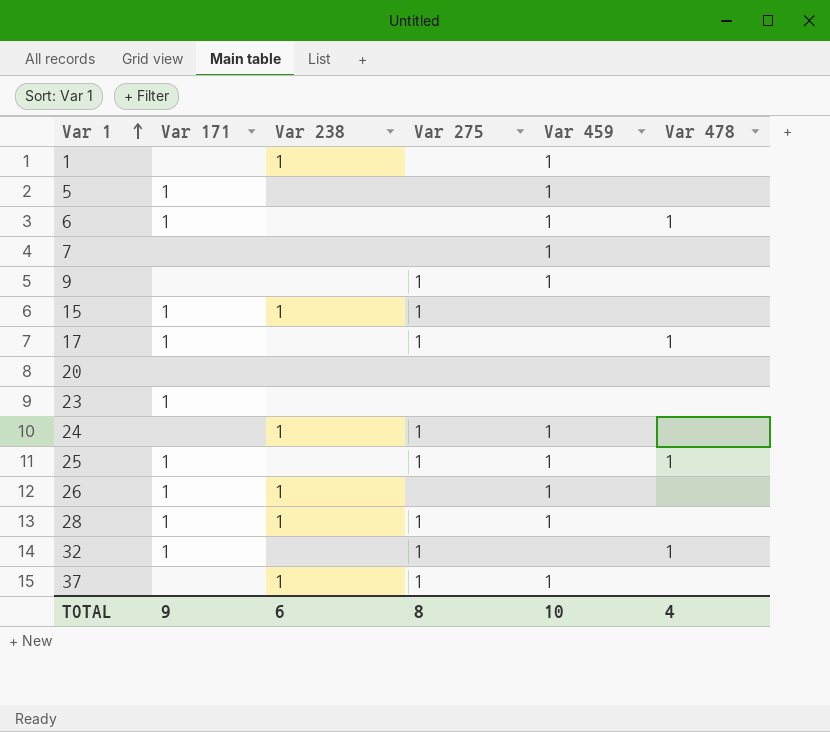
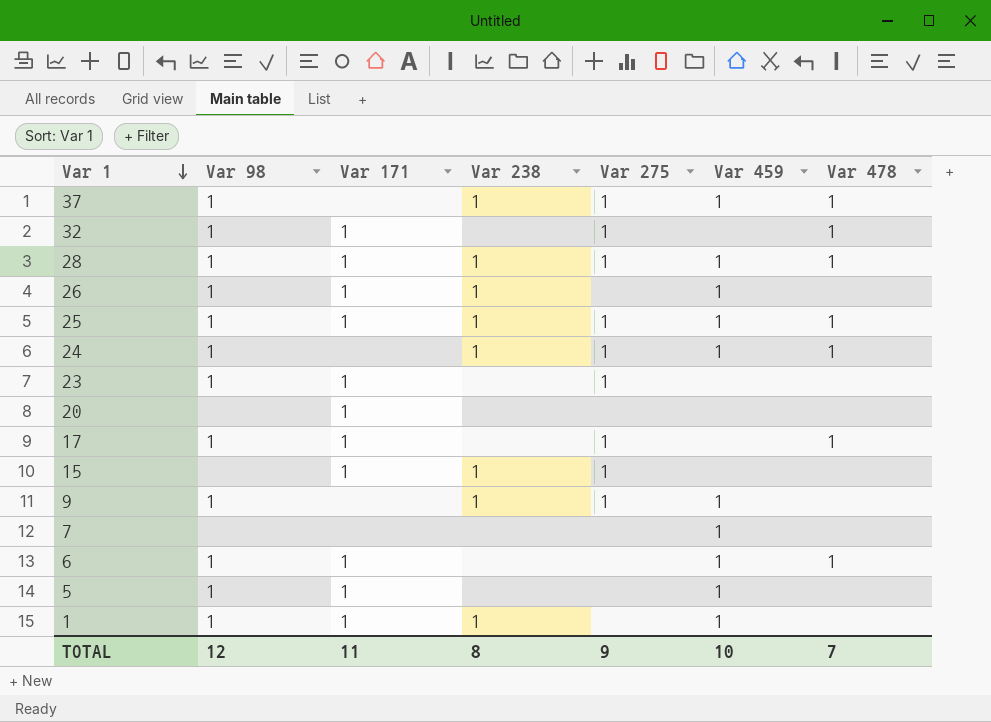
row order: Var 1 ascending -> Var 1 descending
column Var 98 | position: none -> 2
37 | Var 478: none -> 1
28 | Var 478: none -> 1
25 | Var 238: none -> 1
24 | Var 478: none -> 1
23 | Var 275: none -> 1
20 | Var 171: none -> 1
9 | Var 238: none -> 1
1 | Var 171: none -> 1
TOTAL | Var 171: 9 -> 11
TOTAL | Var 238: 6 -> 8
TOTAL | Var 275: 8 -> 9
TOTAL | Var 478: 4 -> 7

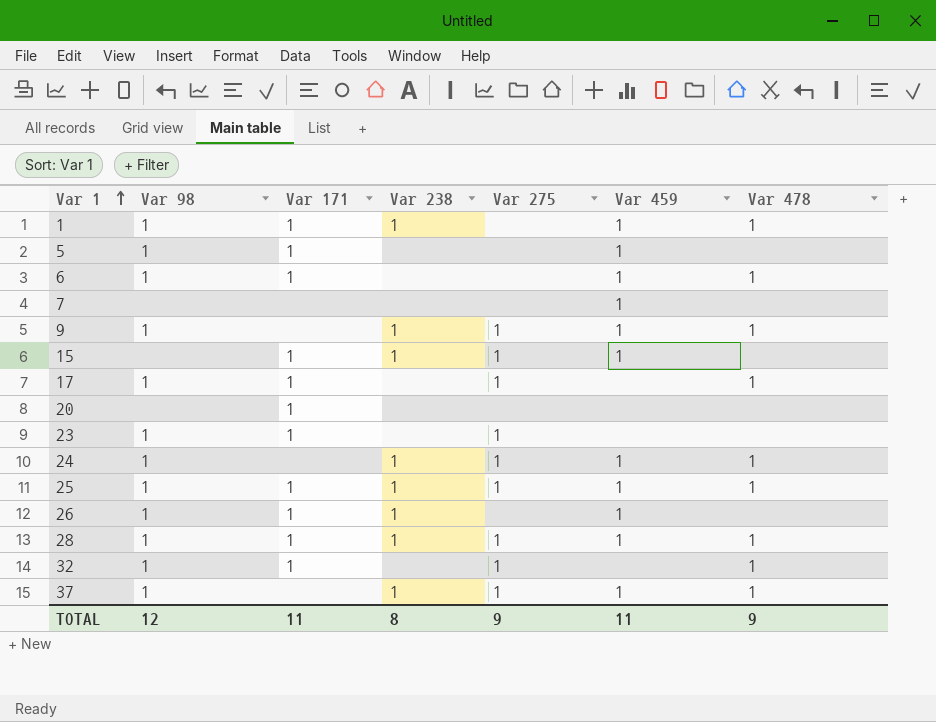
row order: Var 1 descending -> Var 1 ascending
1 | Var 478: none -> 1
9 | Var 478: none -> 1
15 | Var 459: none -> 1
TOTAL | Var 459: 10 -> 11
TOTAL | Var 478: 7 -> 9

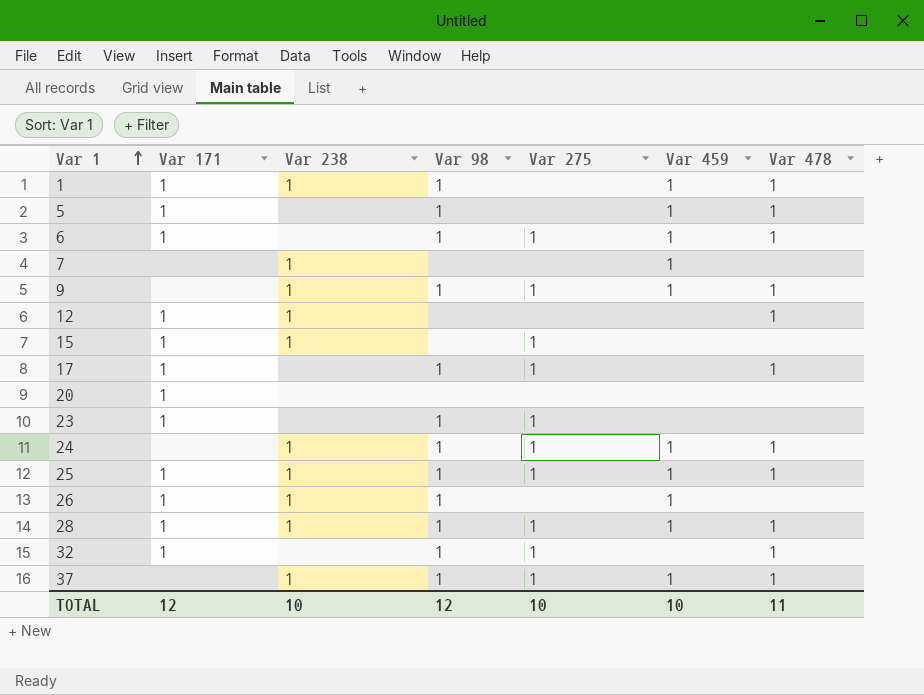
column Var 98 | position: 2 -> 4
5 | Var 478: none -> 1
6 | Var 275: none -> 1
7 | Var 238: none -> 1
row 12: none -> 1 | 1 | none | none | none | 1
15 | Var 459: 1 -> none
TOTAL | Var 171: 11 -> 12
TOTAL | Var 238: 8 -> 10
TOTAL | Var 275: 9 -> 10
TOTAL | Var 459: 11 -> 10
TOTAL | Var 478: 9 -> 11

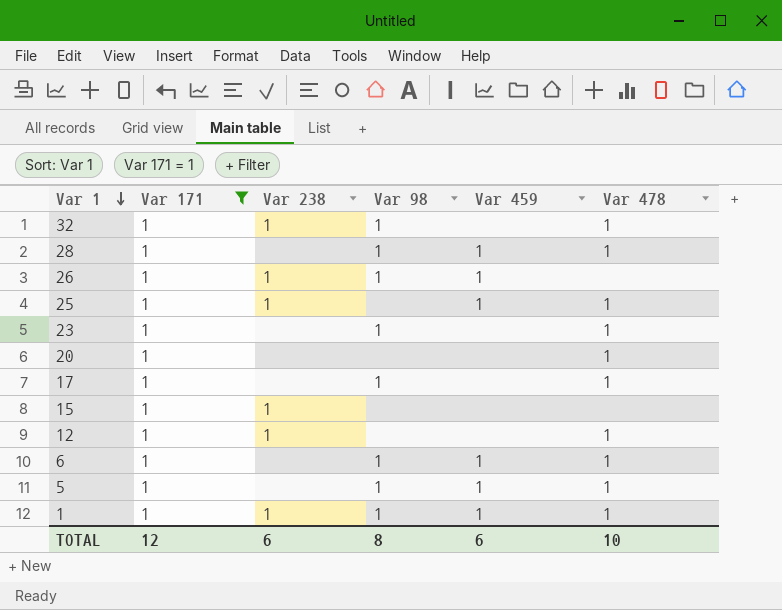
filter: none -> Var 171 = 1
row order: Var 1 ascending -> Var 1 descending
column Var 275 | position: 5 -> none
32 | Var 238: none -> 1
28 | Var 238: 1 -> none
25 | Var 98: 1 -> none
23 | Var 478: none -> 1
20 | Var 478: none -> 1
TOTAL | Var 238: 10 -> 6
TOTAL | Var 98: 12 -> 8
TOTAL | Var 459: 10 -> 6
TOTAL | Var 478: 11 -> 10

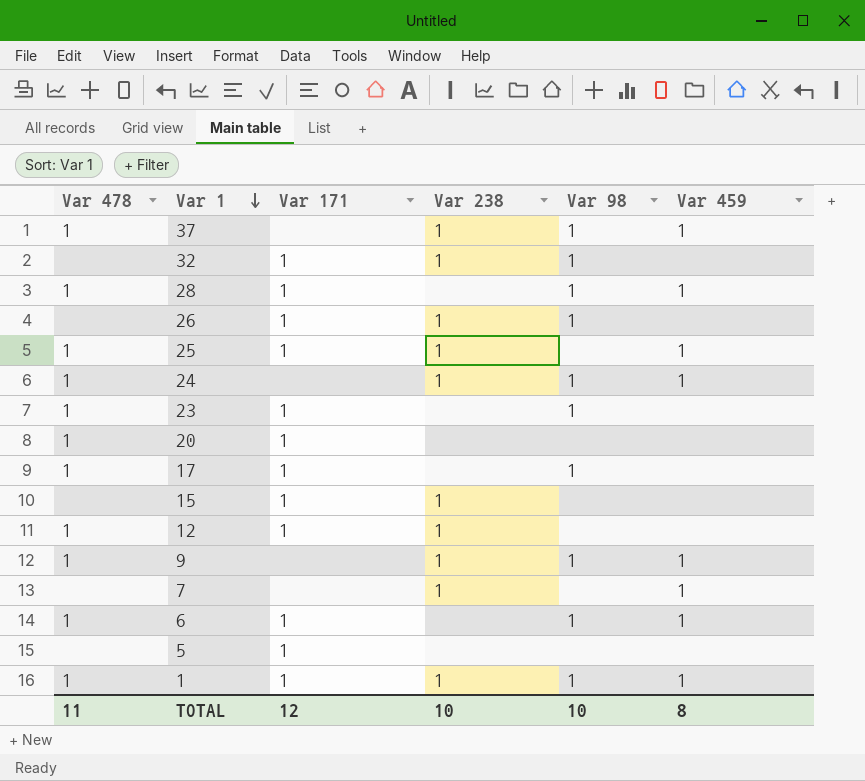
filter: Var 171 = 1 -> none
column Var 478 | position: 6 -> 1
32 | Var 478: 1 -> none
26 | Var 459: 1 -> none
5 | Var 478: 1 -> none
5 | Var 98: 1 -> none
5 | Var 459: 1 -> none
TOTAL | Var 478: 10 -> 11
TOTAL | Var 238: 6 -> 10
TOTAL | Var 98: 8 -> 10
TOTAL | Var 459: 6 -> 8

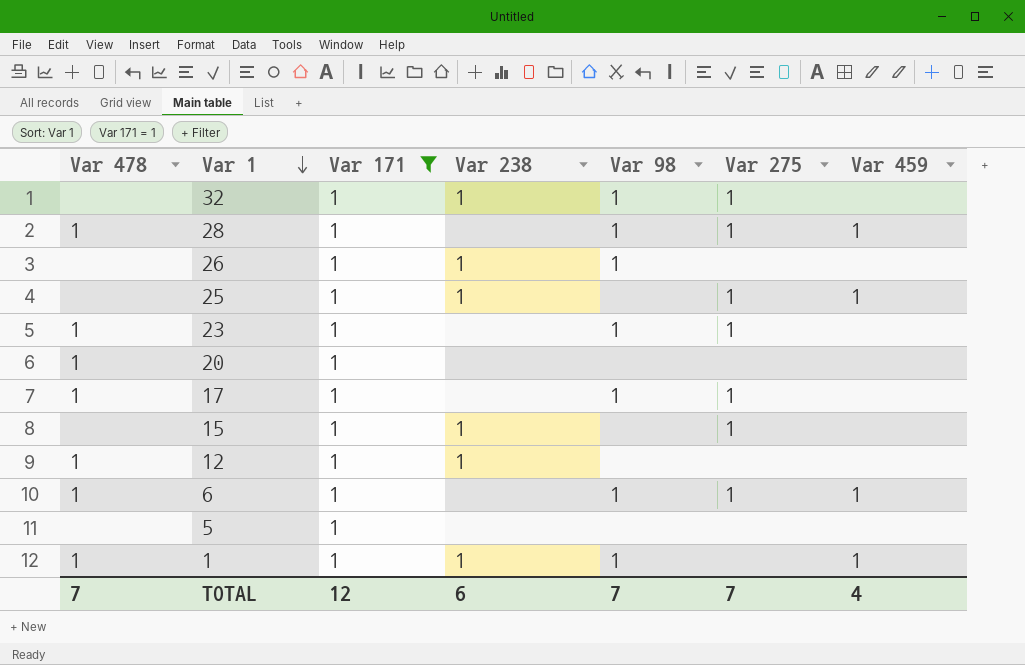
filter: none -> Var 171 = 1
column Var 275 | position: none -> 6
25 | Var 478: 1 -> none
TOTAL | Var 478: 11 -> 7
TOTAL | Var 238: 10 -> 6
TOTAL | Var 98: 10 -> 7
TOTAL | Var 459: 8 -> 4

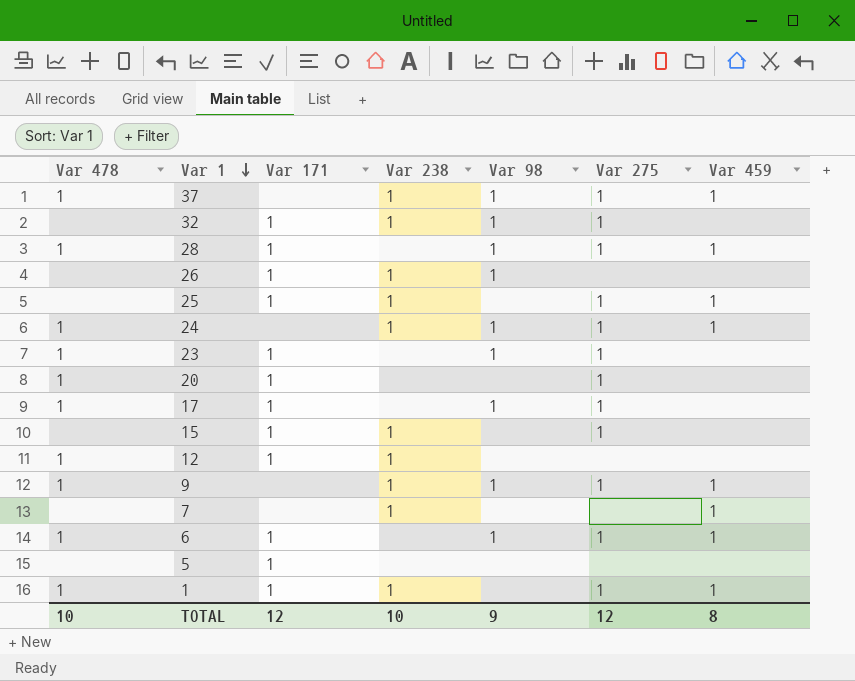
filter: Var 171 = 1 -> none
20 | Var 275: none -> 1
1 | Var 98: 1 -> none
1 | Var 275: none -> 1
TOTAL | Var 478: 7 -> 10
TOTAL | Var 238: 6 -> 10
TOTAL | Var 98: 7 -> 9
TOTAL | Var 275: 7 -> 12
TOTAL | Var 459: 4 -> 8

